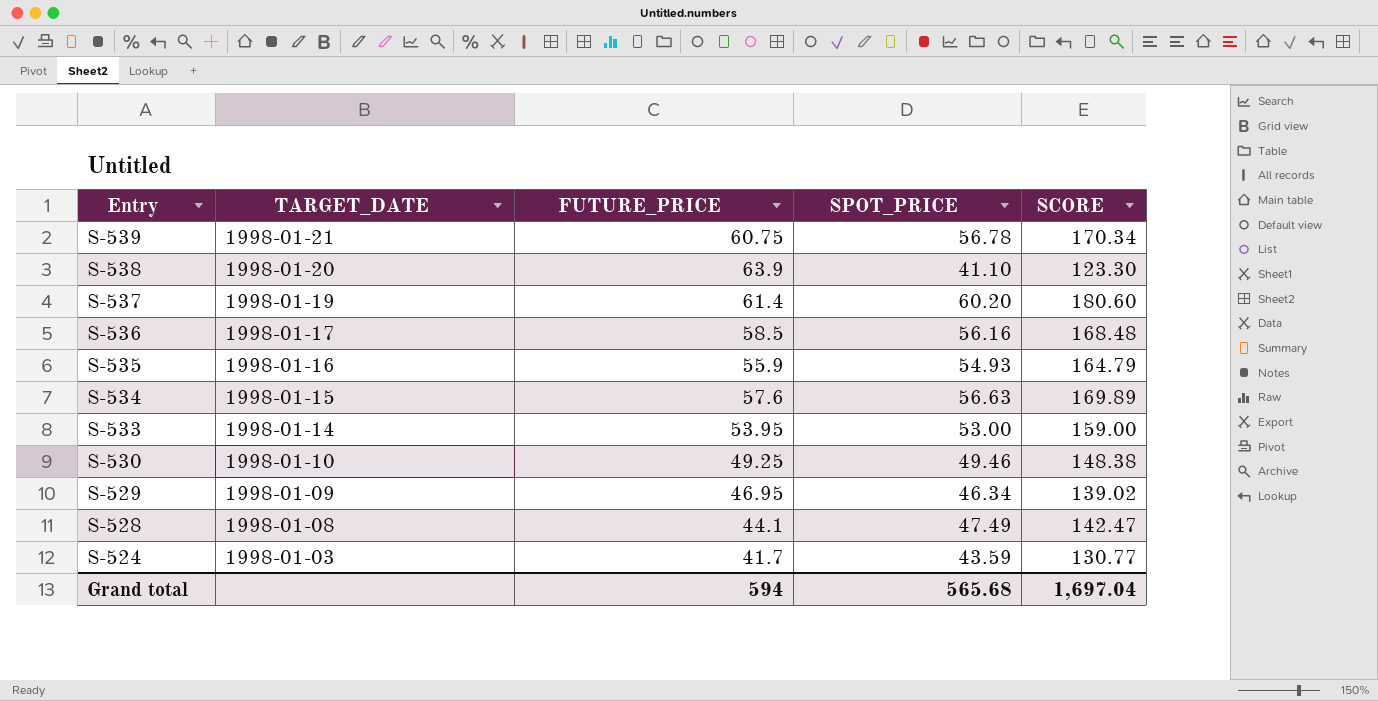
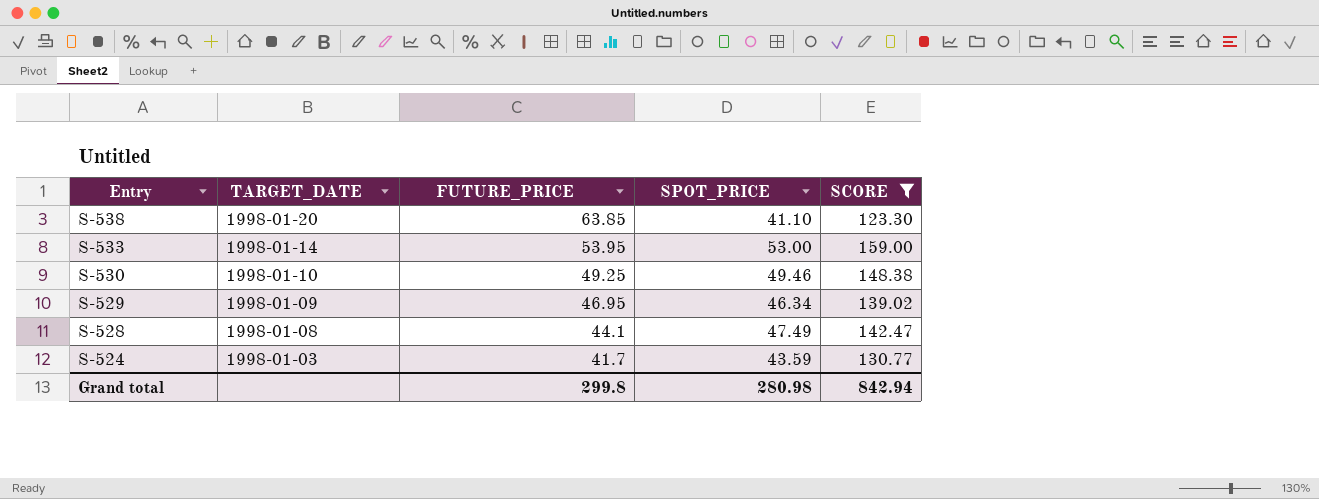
filter: none -> SCORE <= 159.00
S-538 | FUTURE_PRICE: 63.9 -> 63.85
Grand total | FUTURE_PRICE: 594 -> 299.8
Grand total | SPOT_PRICE: 565.68 -> 280.98
Grand total | SCORE: 1,697.04 -> 842.94

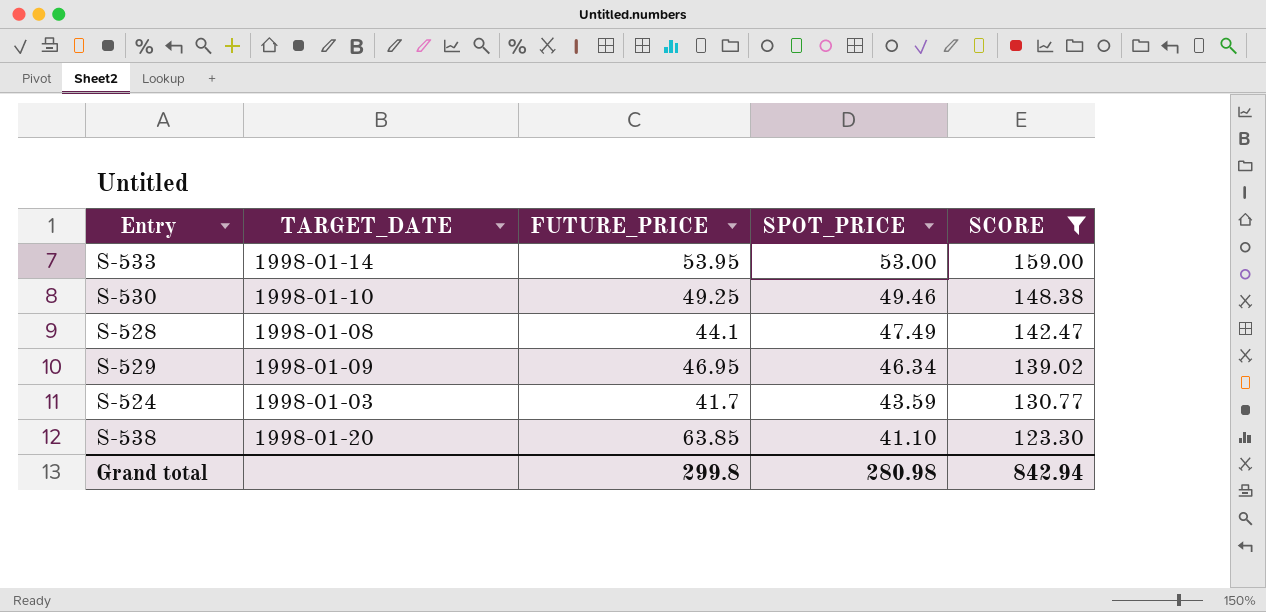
row order: Entry descending -> SPOT_PRICE descending

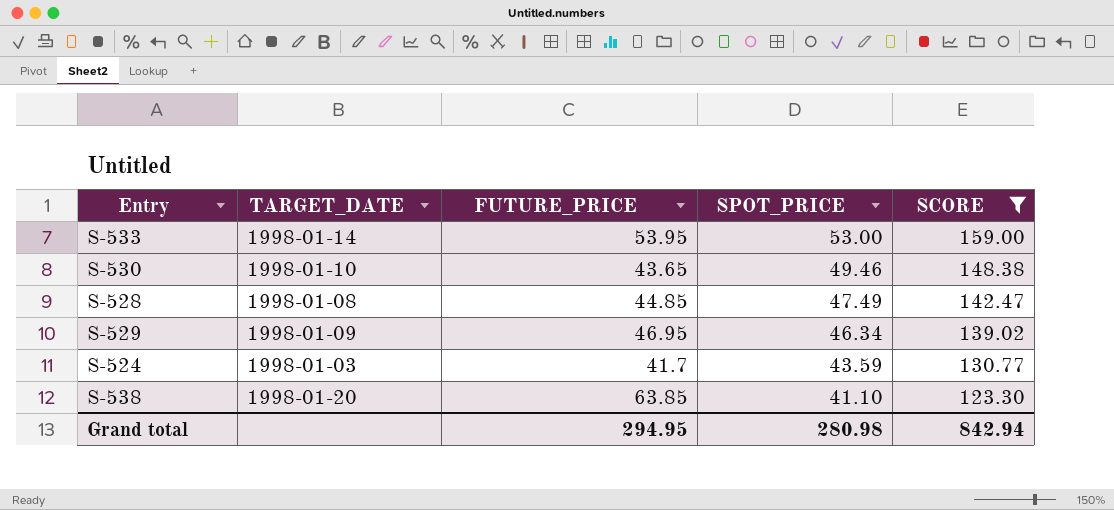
S-530 | FUTURE_PRICE: 49.25 -> 43.65
S-528 | FUTURE_PRICE: 44.1 -> 44.85
Grand total | FUTURE_PRICE: 299.8 -> 294.95

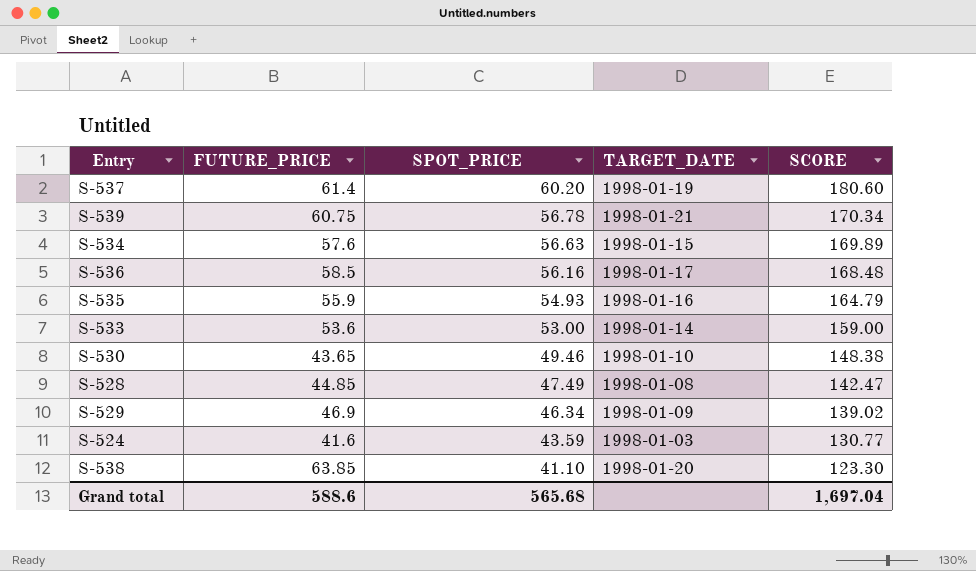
filter: SCORE <= 159.00 -> none
column TARGET_DATE | position: 2 -> 4
S-533 | FUTURE_PRICE: 53.95 -> 53.6
S-529 | FUTURE_PRICE: 46.95 -> 46.9
S-524 | FUTURE_PRICE: 41.7 -> 41.6
Grand total | FUTURE_PRICE: 294.95 -> 588.6
Grand total | SPOT_PRICE: 280.98 -> 565.68
Grand total | SCORE: 842.94 -> 1,697.04

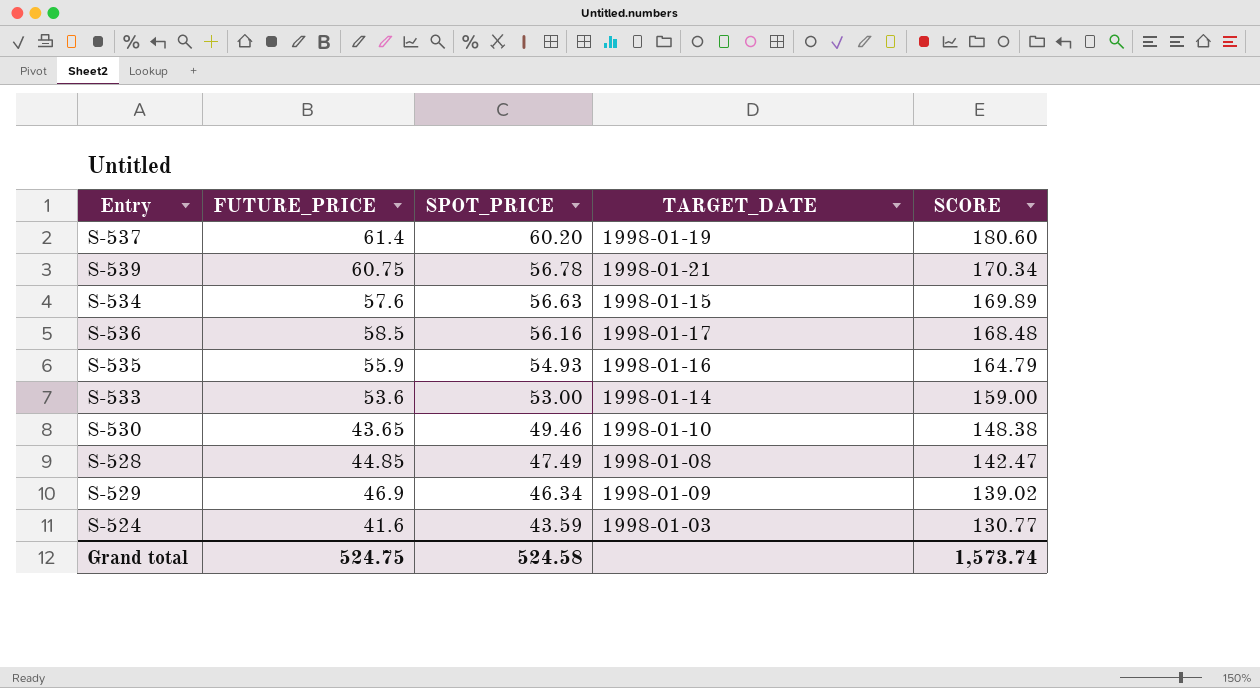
row S-538: 63.85 | 41.10 | 1998-01-20 | 123.30 -> none
Grand total | FUTURE_PRICE: 588.6 -> 524.75
Grand total | SPOT_PRICE: 565.68 -> 524.58
Grand total | SCORE: 1,697.04 -> 1,573.74

